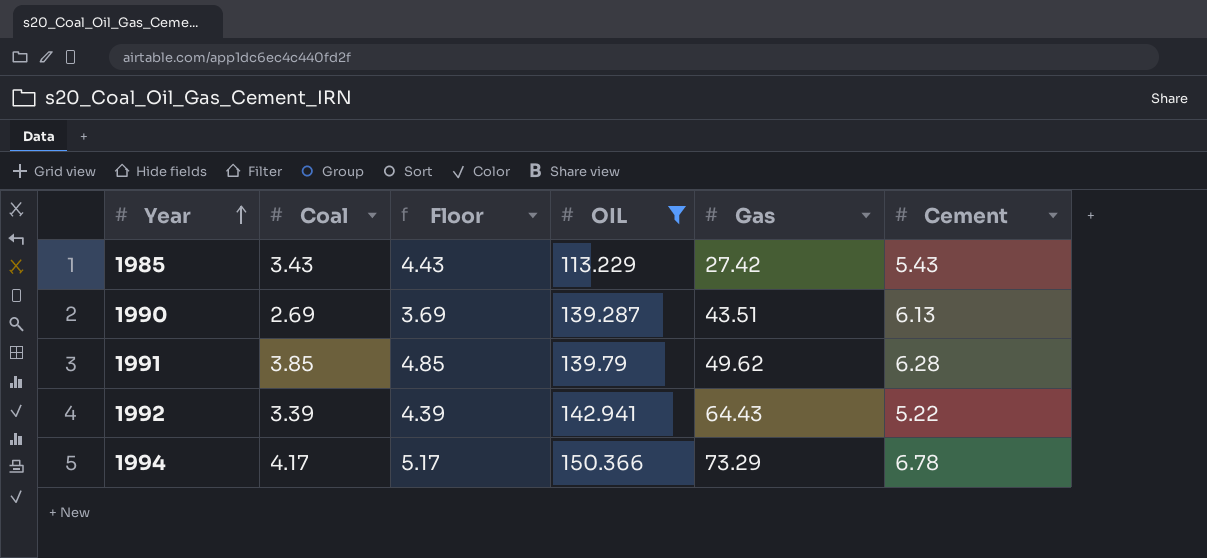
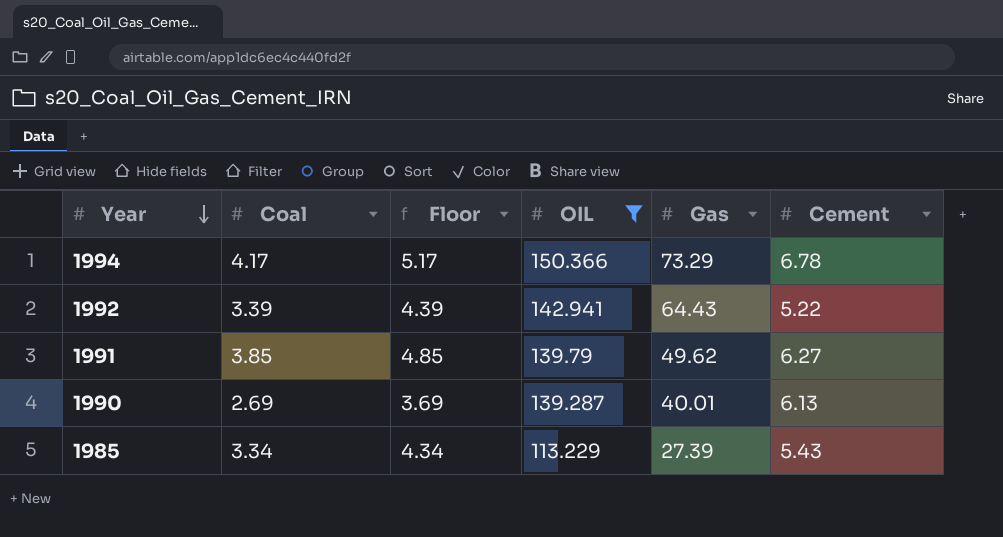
row order: Year ascending -> Year descending
1991 | Cement: 6.28 -> 6.27
1990 | Gas: 43.51 -> 40.01
1985 | Coal: 3.43 -> 3.34
1985 | Floor: 4.43 -> 4.34
1985 | Gas: 27.42 -> 27.39

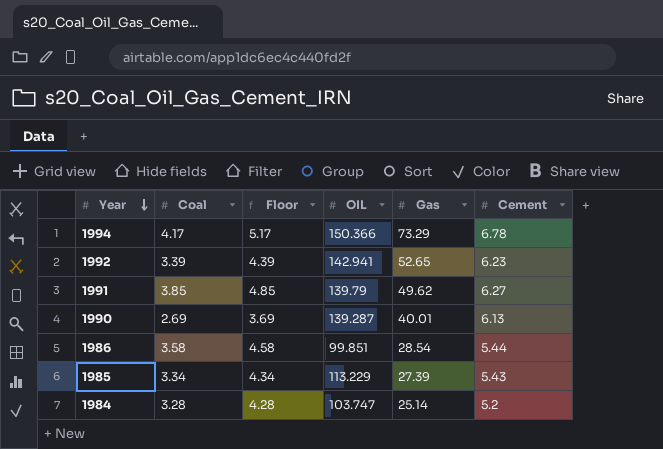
filter: OIL >= 113.229 -> none
1992 | Gas: 64.43 -> 52.65
1992 | Cement: 5.22 -> 6.23

